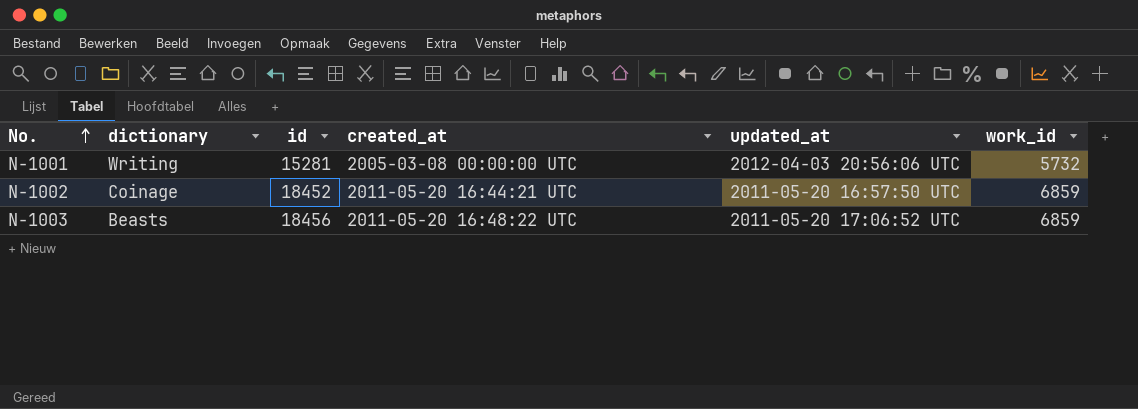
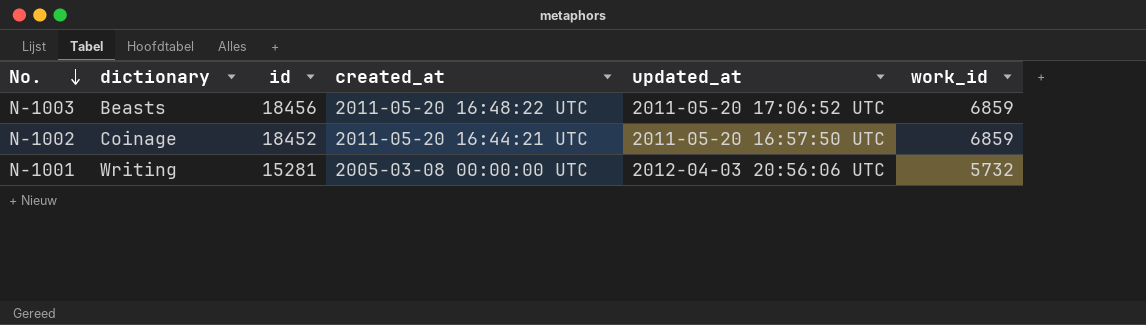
row order: No. ascending -> No. descending

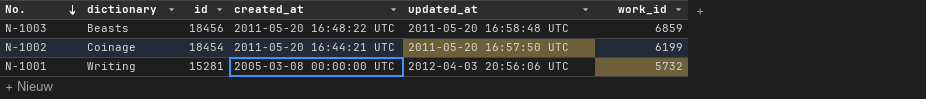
N-1003 | updated_at: 2011-05-20 17:06:52 UTC -> 2011-05-20 16:58:48 UTC
N-1002 | id: 18452 -> 18454
N-1002 | work_id: 6859 -> 6199

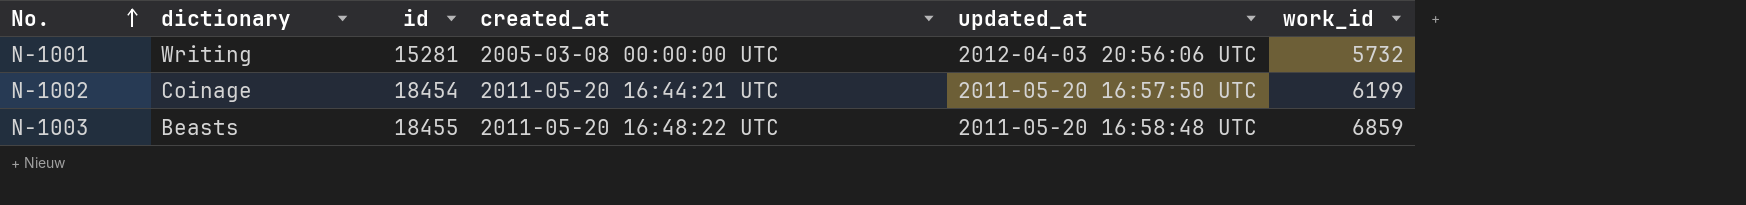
row order: No. descending -> No. ascending
N-1003 | id: 18456 -> 18455

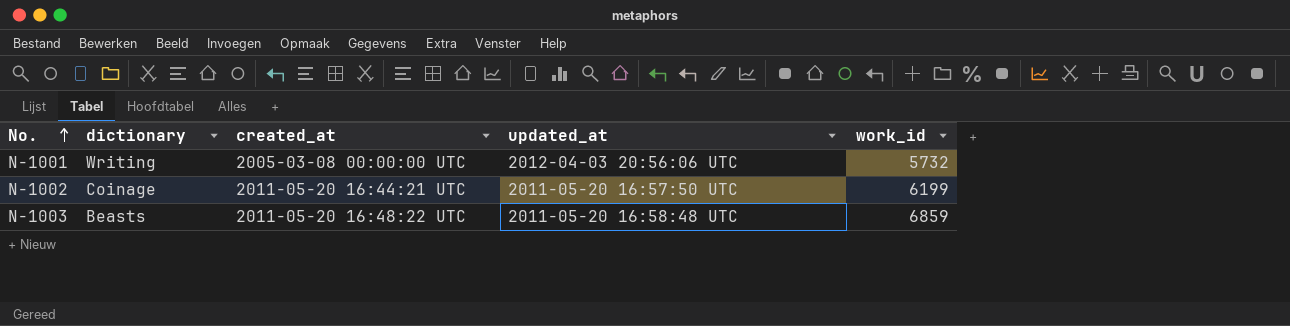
column id | position: 3 -> none

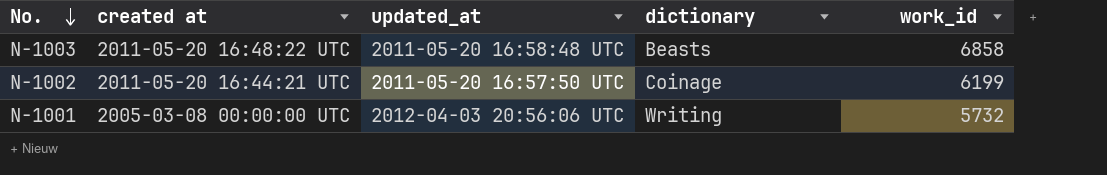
row order: No. ascending -> No. descending
column name: created_at -> created at
column dictionary | position: 2 -> 4
N-1003 | work_id: 6859 -> 6858

